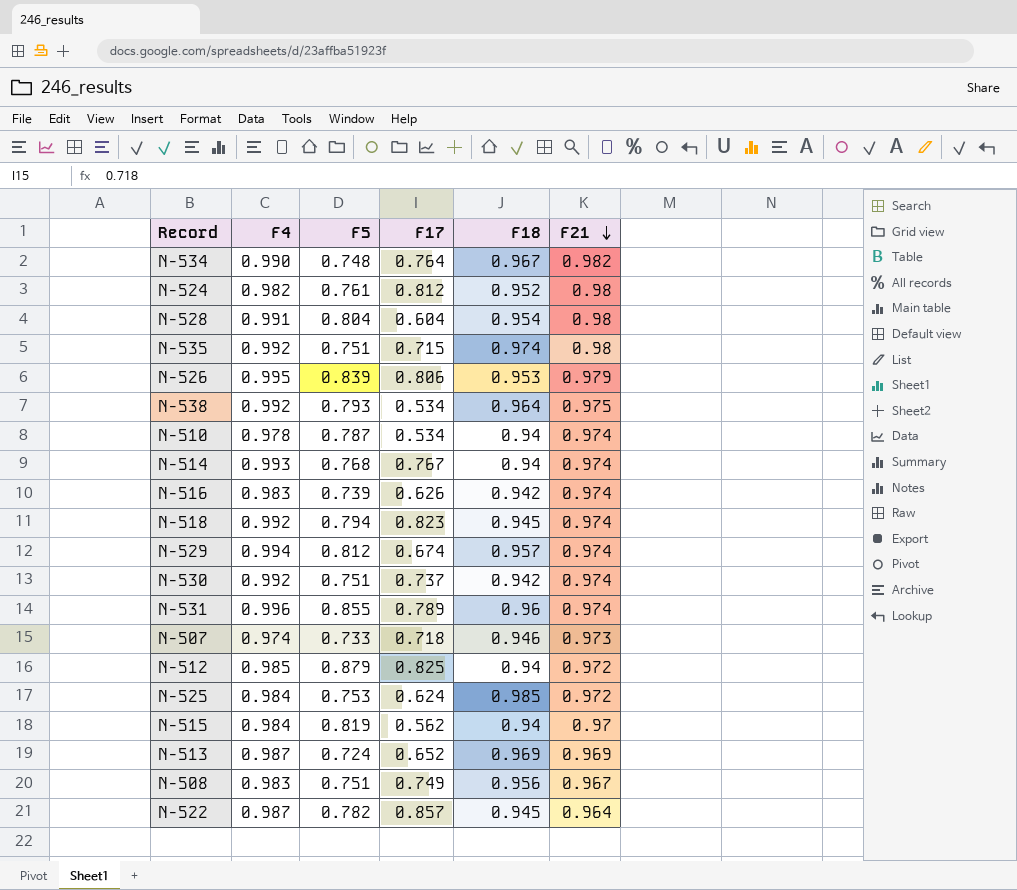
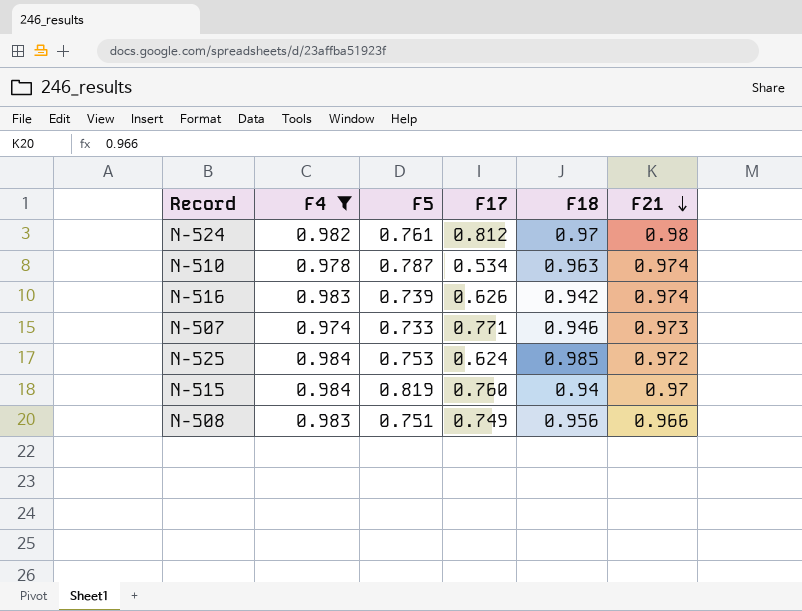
filter: none -> F4 <= 0.984
N-524 | F18: 0.952 -> 0.97
N-510 | F18: 0.94 -> 0.963
N-507 | F17: 0.718 -> 0.771
N-515 | F17: 0.562 -> 0.760
N-508 | F21: 0.967 -> 0.966

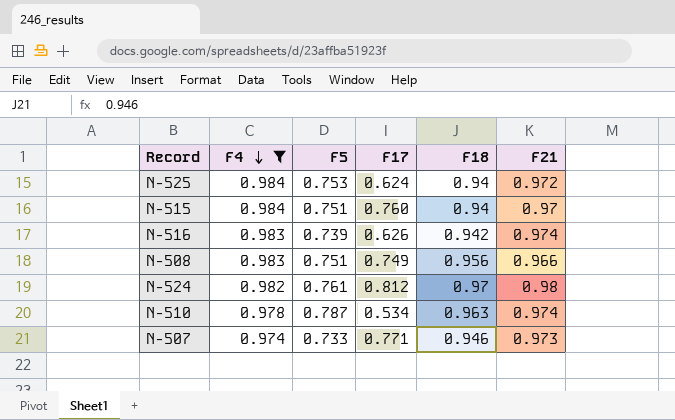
row order: F21 descending -> F4 descending
N-525 | F18: 0.985 -> 0.94
N-515 | F5: 0.819 -> 0.751

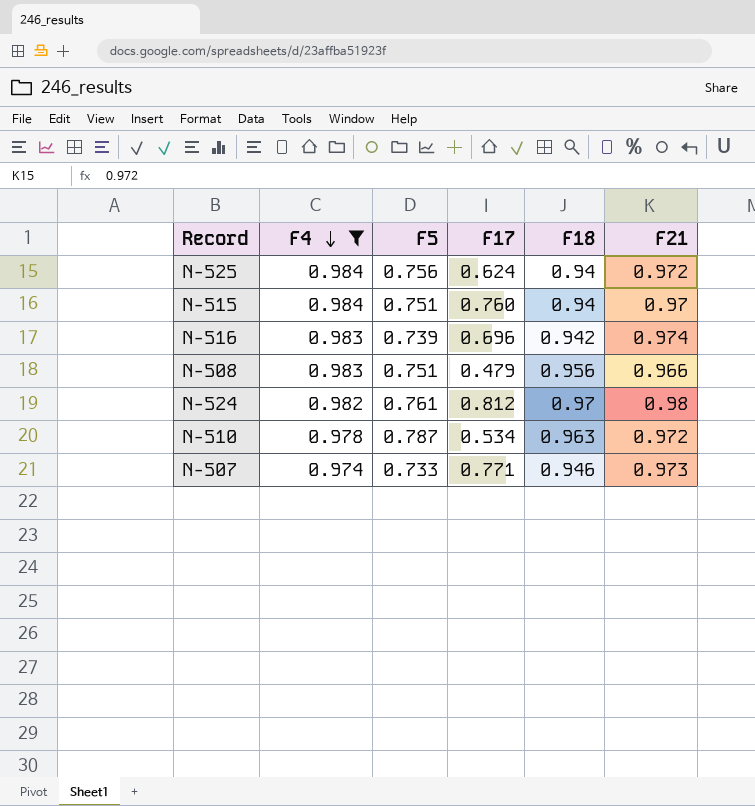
N-525 | F5: 0.753 -> 0.756
N-516 | F17: 0.626 -> 0.696
N-508 | F17: 0.749 -> 0.479
N-510 | F21: 0.974 -> 0.972

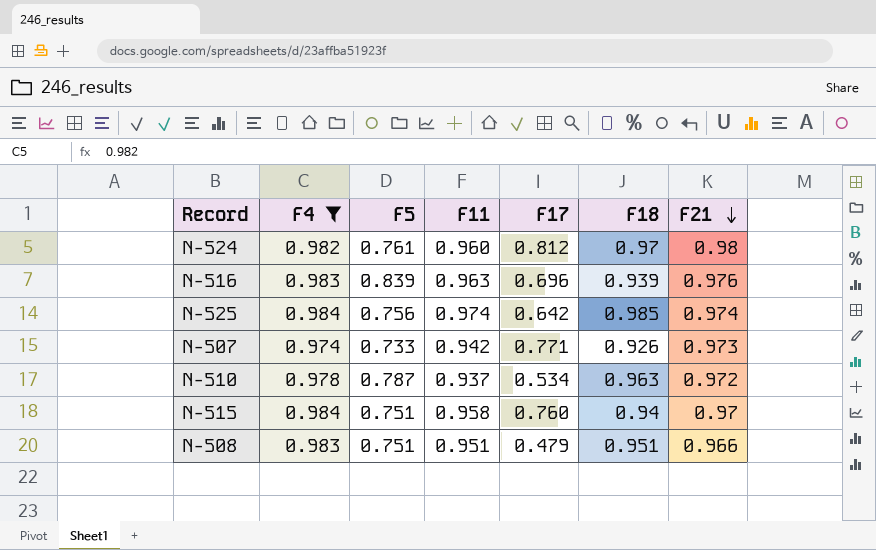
row order: F4 descending -> F21 descending
column F11 | position: none -> 4
N-516 | F5: 0.739 -> 0.839
N-516 | F18: 0.942 -> 0.939
N-516 | F21: 0.974 -> 0.976
N-525 | F17: 0.624 -> 0.642
N-525 | F18: 0.94 -> 0.985
N-525 | F21: 0.972 -> 0.974
N-507 | F18: 0.946 -> 0.926
N-508 | F18: 0.956 -> 0.951

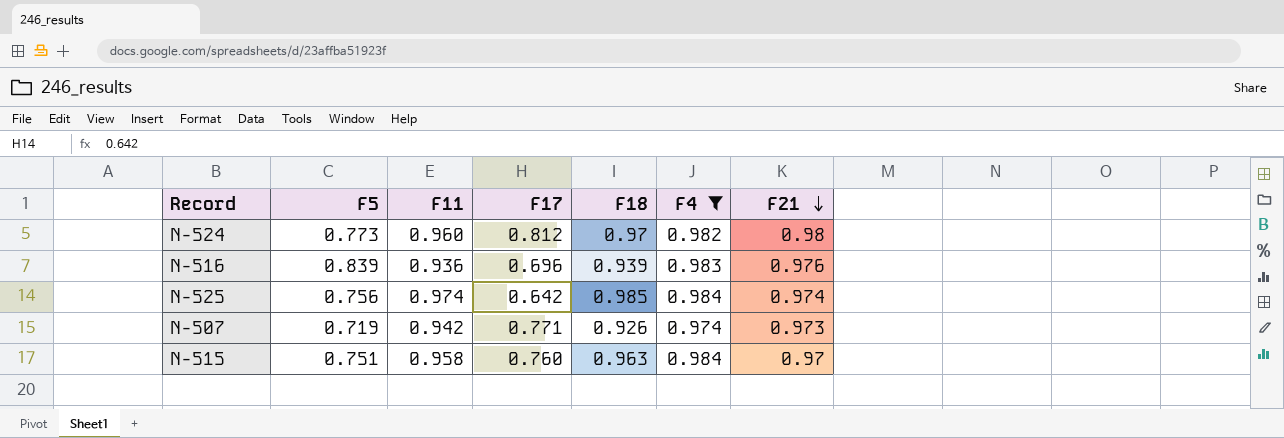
column F4 | position: 2 -> 6
row N-510: 0.978 | 0.787 | 0.937 | 0.534 | 0.963 | 0.972 -> none
row N-508: 0.983 | 0.751 | 0.951 | 0.479 | 0.951 | 0.966 -> none
N-524 | F5: 0.761 -> 0.773
N-516 | F11: 0.963 -> 0.936
N-507 | F5: 0.733 -> 0.719
N-515 | F18: 0.94 -> 0.963

